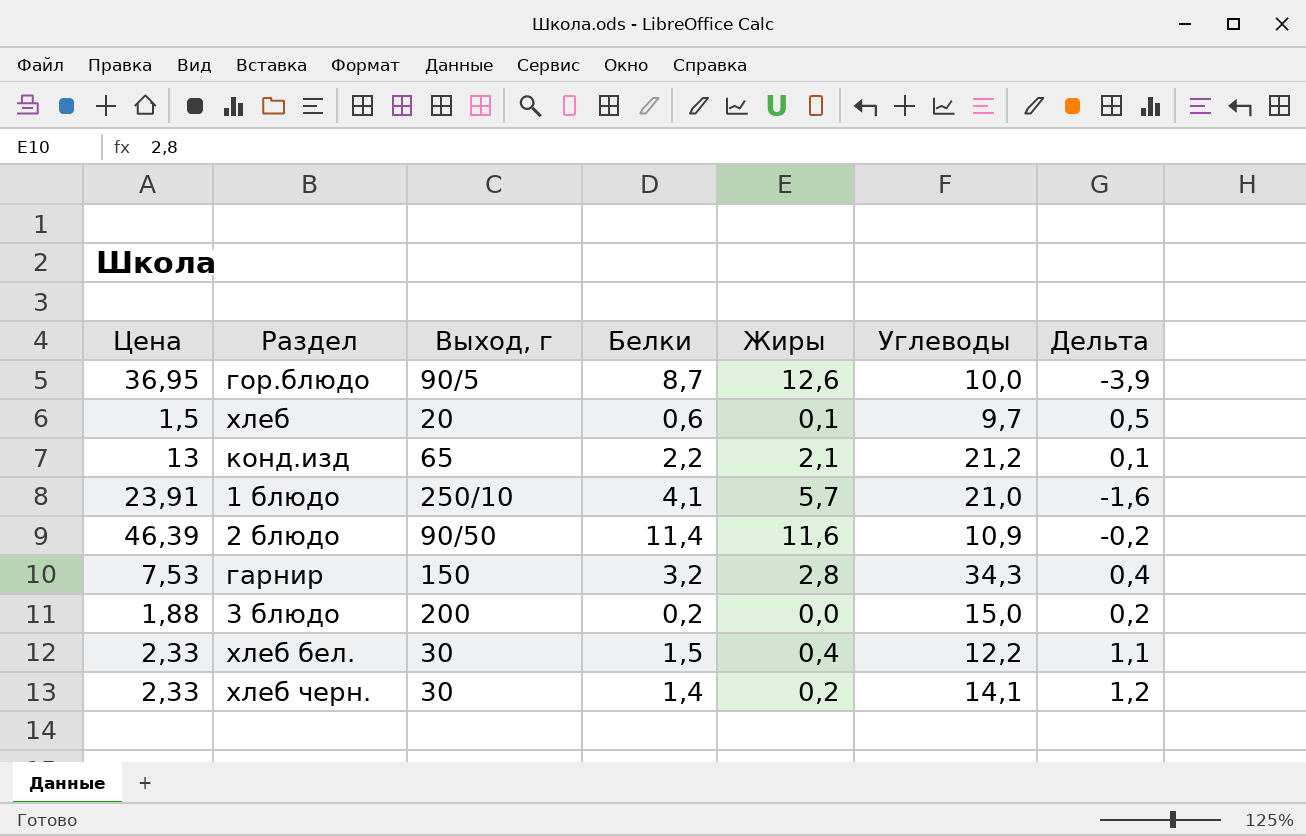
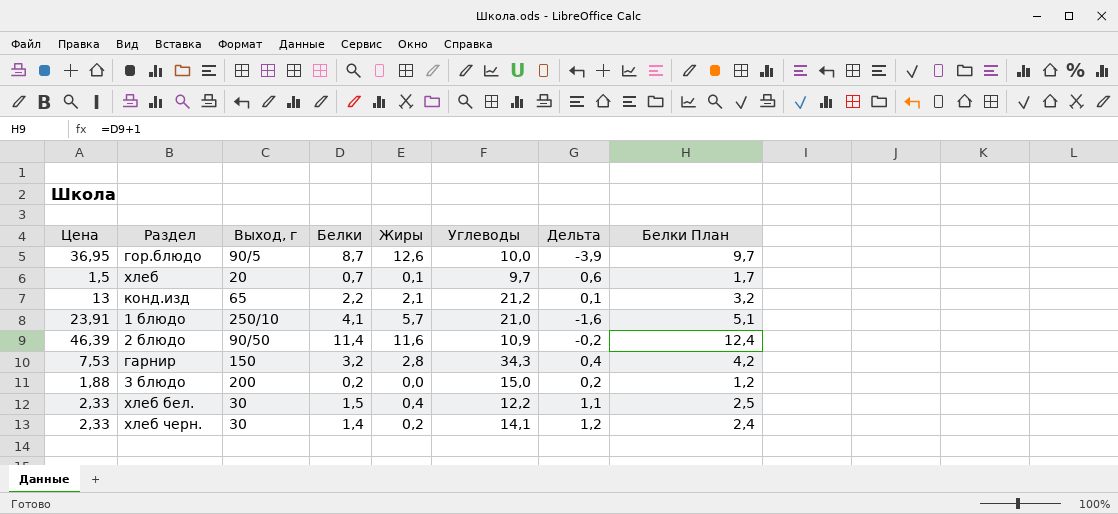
column Белки План | formula: none -> [Белки] + 1
хлеб | Белки: 0,6 -> 0,7
хлеб | Дельта: 0,5 -> 0,6

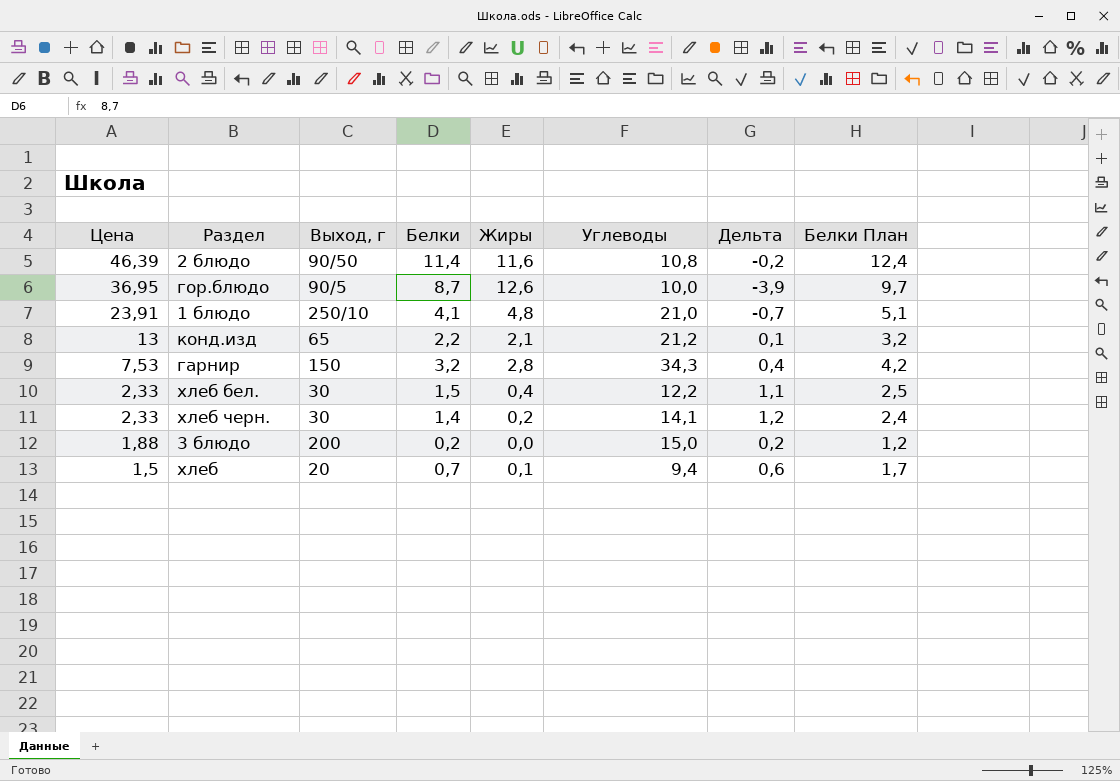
row order: none -> Цена descending
2 блюдо | Углеводы: 10,9 -> 10,8
1 блюдо | Жиры: 5,7 -> 4,8
1 блюдо | Дельта: -1,6 -> -0,7
хлеб | Углеводы: 9,7 -> 9,4

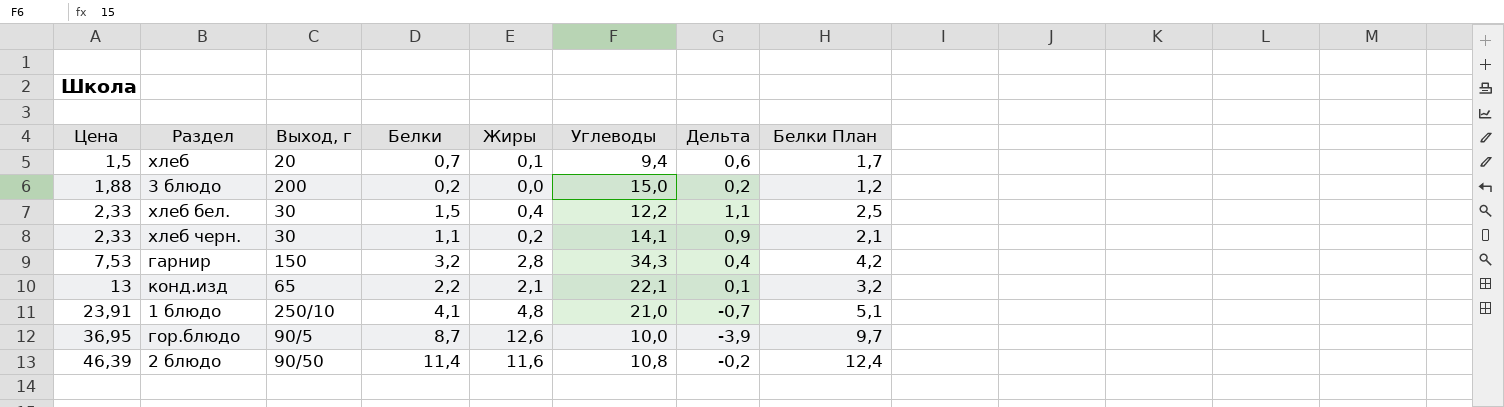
row order: Цена descending -> Цена ascending
хлеб черн. | Белки: 1,4 -> 1,1
хлеб черн. | Дельта: 1,2 -> 0,9
хлеб черн. | Белки План: 2,4 -> 2,1
конд.изд | Углеводы: 21,2 -> 22,1

